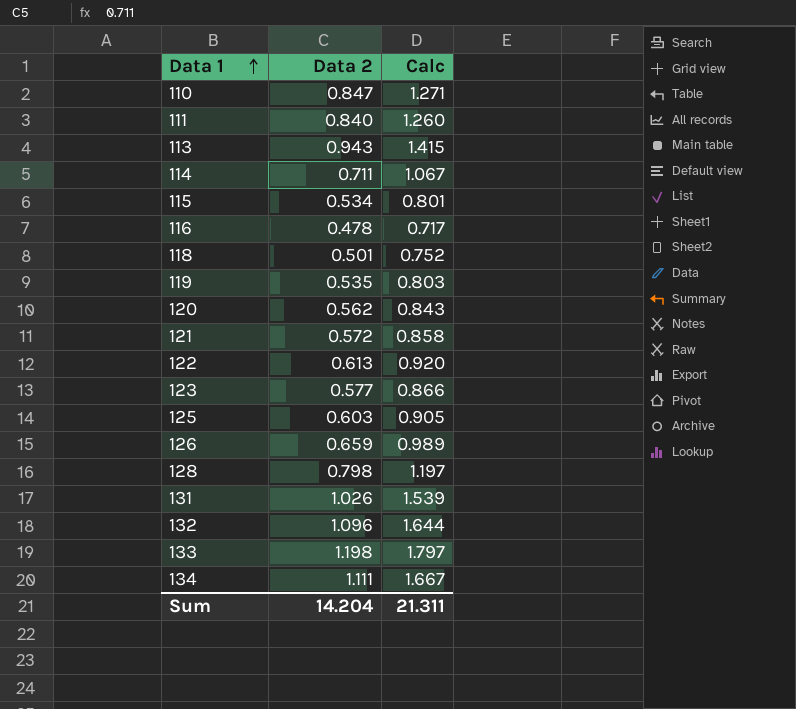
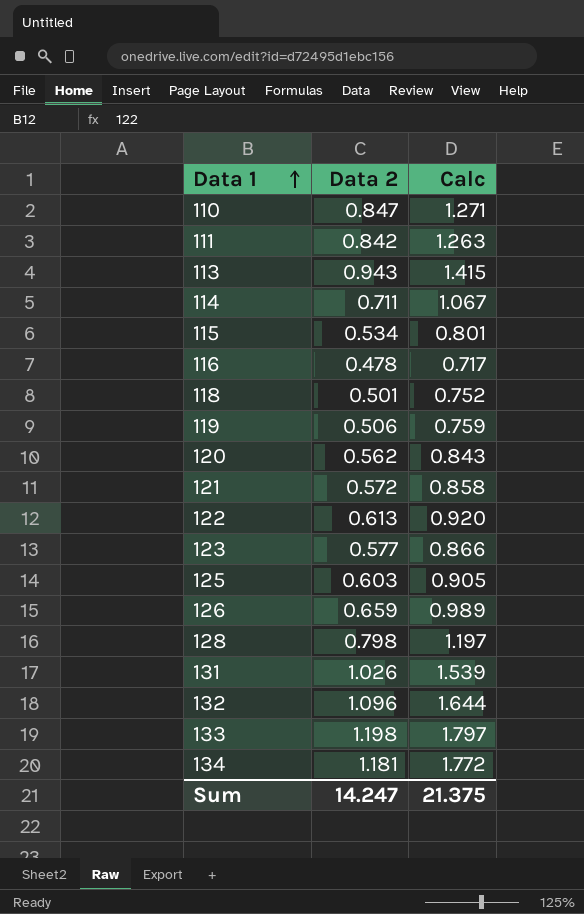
111 | Data 2: 0.840 -> 0.842
111 | Calc: 1.260 -> 1.263
119 | Data 2: 0.535 -> 0.506
119 | Calc: 0.803 -> 0.759
134 | Data 2: 1.111 -> 1.181
134 | Calc: 1.667 -> 1.772
Sum | Data 2: 14.204 -> 14.247
Sum | Calc: 21.311 -> 21.375

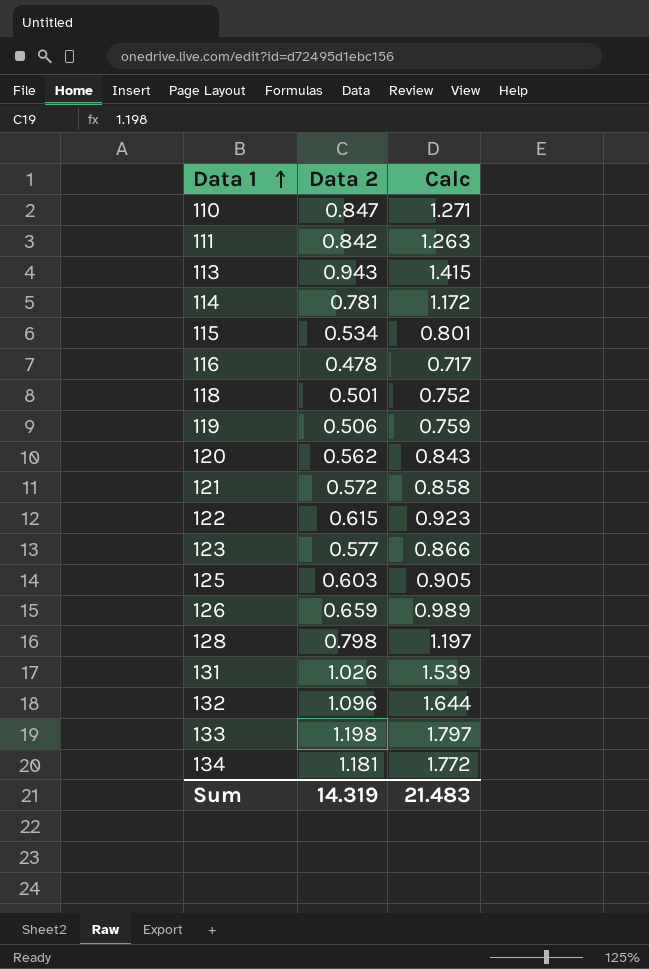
114 | Data 2: 0.711 -> 0.781
114 | Calc: 1.067 -> 1.172
122 | Data 2: 0.613 -> 0.615
122 | Calc: 0.920 -> 0.923
Sum | Data 2: 14.247 -> 14.319
Sum | Calc: 21.375 -> 21.483

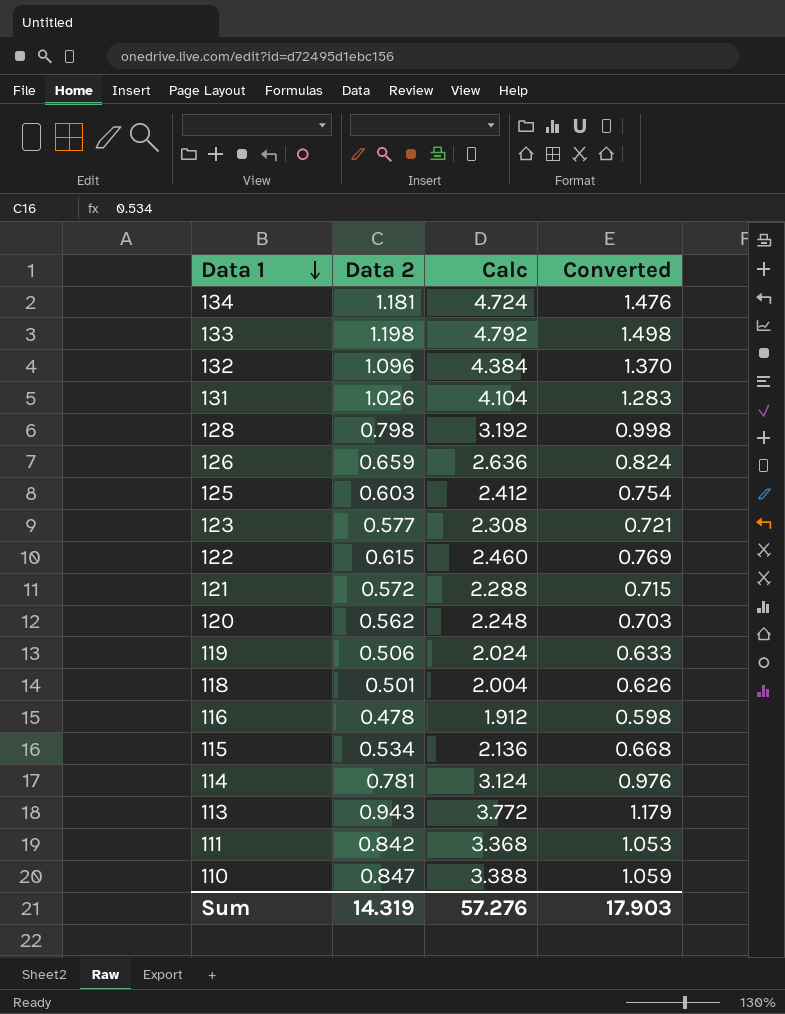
row order: Data 1 ascending -> Data 1 descending
column Calc | formula: [Data 2] * 1.5 -> [Data 2] * 4
column Converted | formula: none -> [Data 2] * 1.25
Sum | Calc: 21.483 -> 57.276

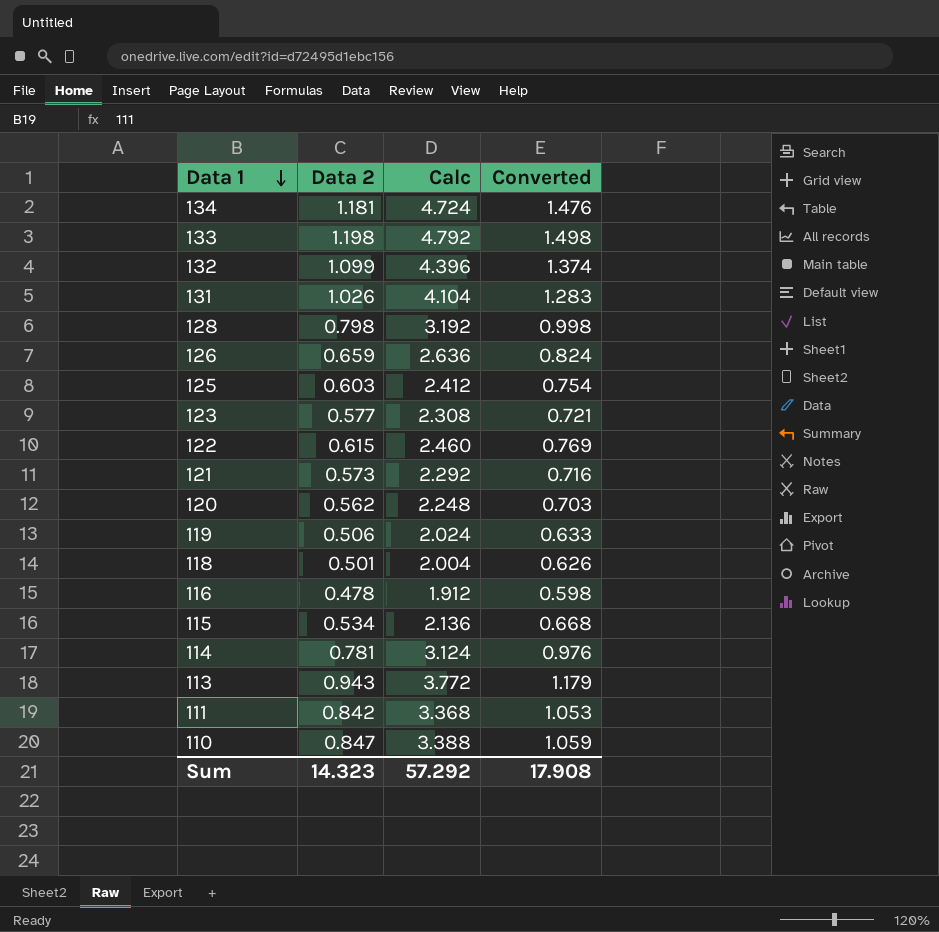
132 | Data 2: 1.096 -> 1.099
132 | Calc: 4.384 -> 4.396
132 | Converted: 1.370 -> 1.374
121 | Data 2: 0.572 -> 0.573
121 | Calc: 2.288 -> 2.292
121 | Converted: 0.715 -> 0.716
Sum | Data 2: 14.319 -> 14.323
Sum | Calc: 57.276 -> 57.292
Sum | Converted: 17.903 -> 17.908

